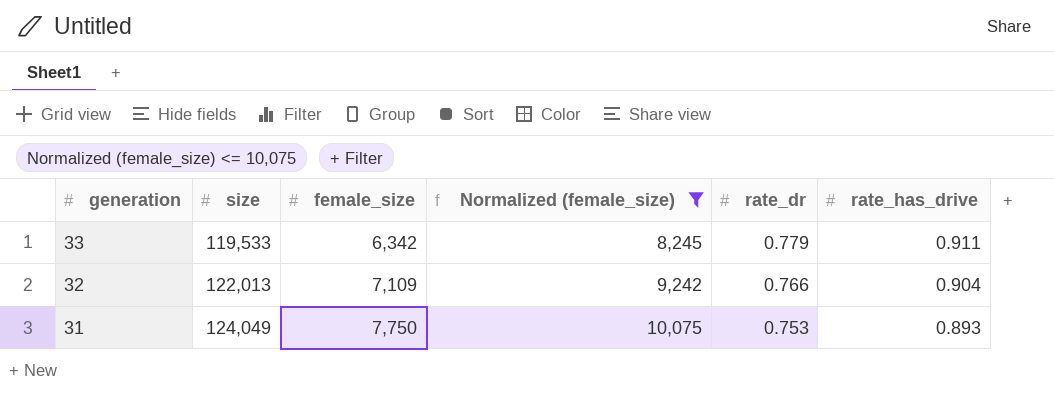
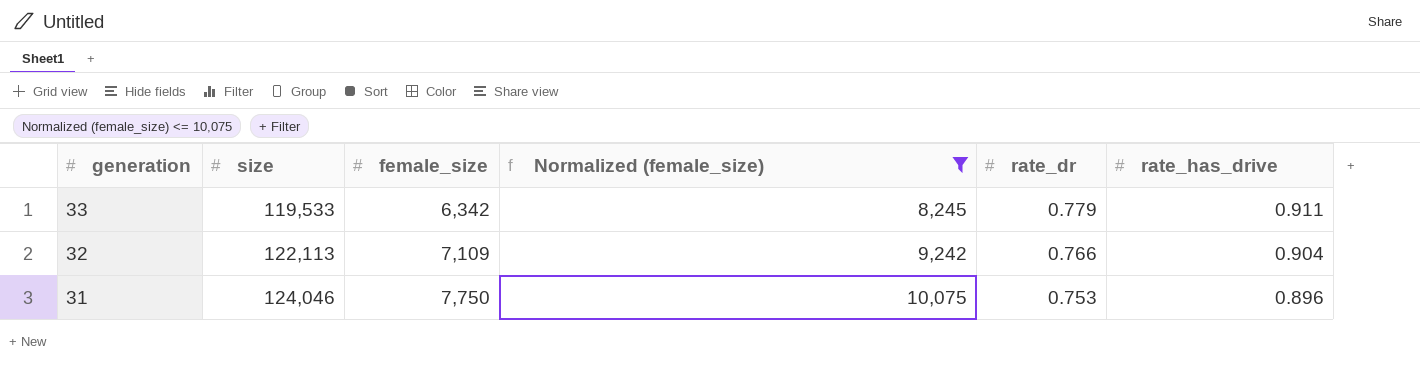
32 | size: 122,013 -> 122,113
31 | size: 124,049 -> 124,046
31 | rate_has_drive: 0.893 -> 0.896

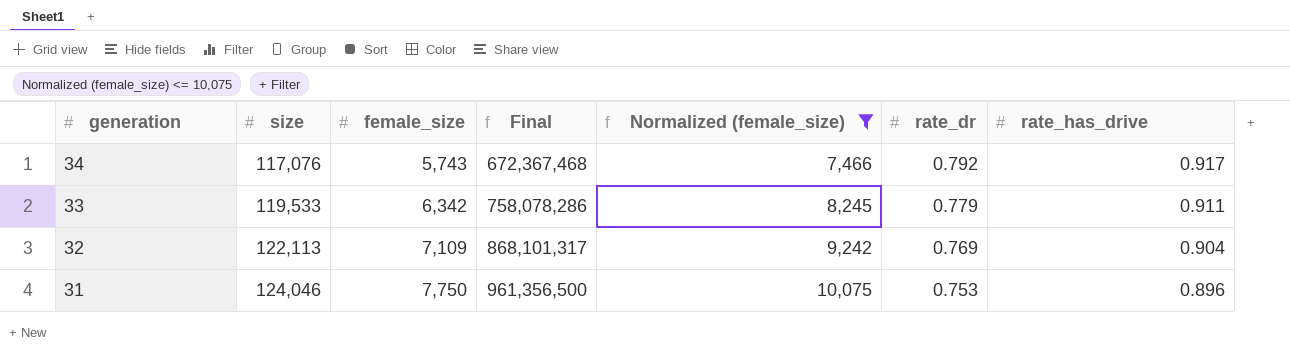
column Final | formula: none -> [size] * [female_size]
row 34: none -> 117,076 | 5,743 | 672,367,468 | 7,466 | 0.792 | 0.917
32 | rate_dr: 0.766 -> 0.769

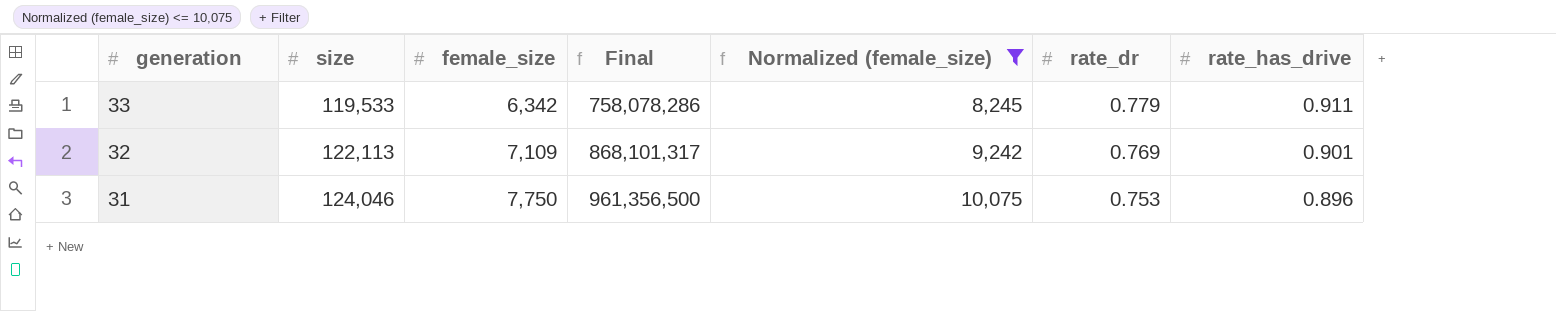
row 34: 117,076 | 5,743 | 672,367,468 | 7,466 | 0.792 | 0.917 -> none
32 | rate_has_drive: 0.904 -> 0.901

